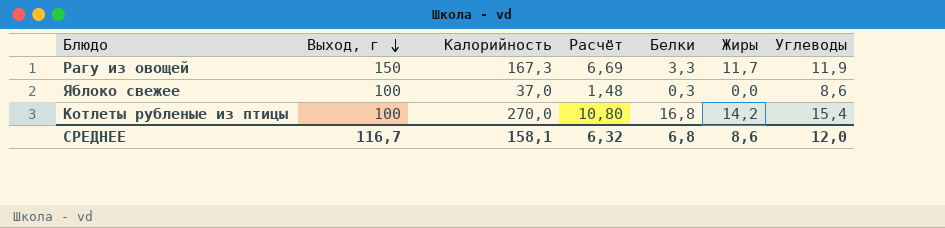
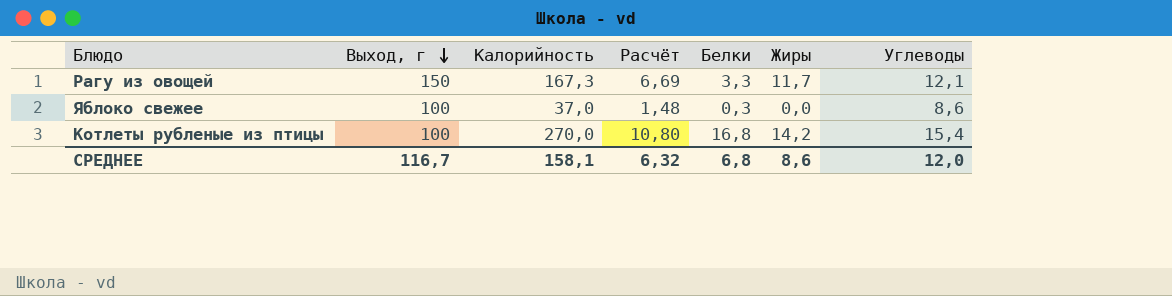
Рагу из овощей | Углеводы: 11,9 -> 12,1

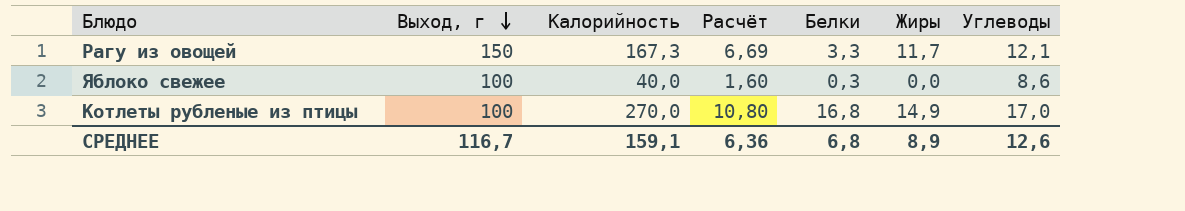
Яблоко свежее | Калорийность: 37,0 -> 40,0
Яблоко свежее | Расчёт: 1,48 -> 1,60
Котлеты рубленые из птицы | Жиры: 14,2 -> 14,9
Котлеты рубленые из птицы | Углеводы: 15,4 -> 17,0
СРЕДНЕЕ | Калорийность: 158,1 -> 159,1
СРЕДНЕЕ | Расчёт: 6,32 -> 6,36
СРЕДНЕЕ | Жиры: 8,6 -> 8,9
СРЕДНЕЕ | Углеводы: 12,0 -> 12,6

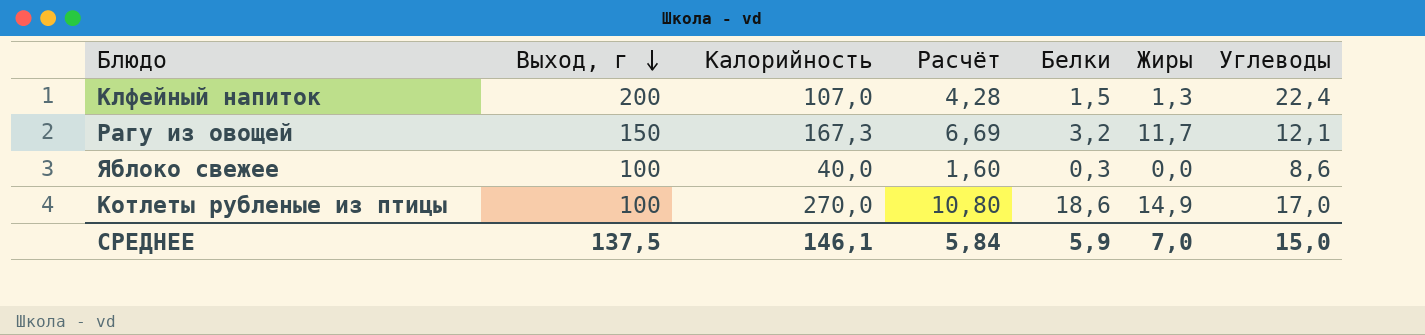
row Клфейный напиток: none -> 200 | 107,0 | 4,28 | 1,5 | 1,3 | 22,4
Рагу из овощей | Белки: 3,3 -> 3,2
Котлеты рубленые из птицы | Белки: 16,8 -> 18,6
СРЕДНЕЕ | Выход, г: 116,7 -> 137,5
СРЕДНЕЕ | Калорийность: 159,1 -> 146,1
СРЕДНЕЕ | Расчёт: 6,36 -> 5,84
СРЕДНЕЕ | Белки: 6,8 -> 5,9
СРЕДНЕЕ | Жиры: 8,9 -> 7,0
СРЕДНЕЕ | Углеводы: 12,6 -> 15,0

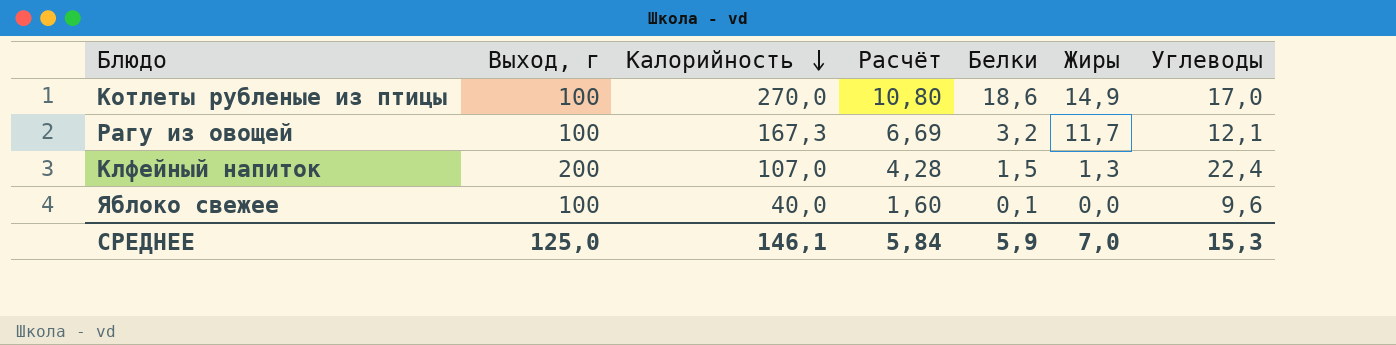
row order: Выход, г descending -> Калорийность descending
Рагу из овощей | Выход, г: 150 -> 100
Яблоко свежее | Белки: 0,3 -> 0,1
Яблоко свежее | Углеводы: 8,6 -> 9,6
СРЕДНЕЕ | Выход, г: 137,5 -> 125,0
СРЕДНЕЕ | Углеводы: 15,0 -> 15,3

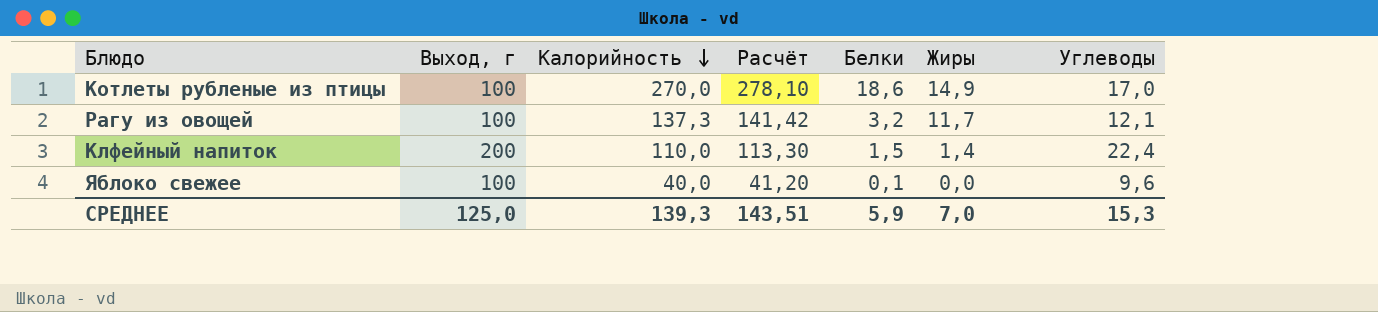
column Расчёт | formula: [Калорийность] * 0,04 -> [Калорийность] * 1,03
Рагу из овощей | Калорийность: 167,3 -> 137,3
Клфейный напиток | Калорийность: 107,0 -> 110,0
Клфейный напиток | Жиры: 1,3 -> 1,4
СРЕДНЕЕ | Калорийность: 146,1 -> 139,3
СРЕДНЕЕ | Расчёт: 5,84 -> 143,51

